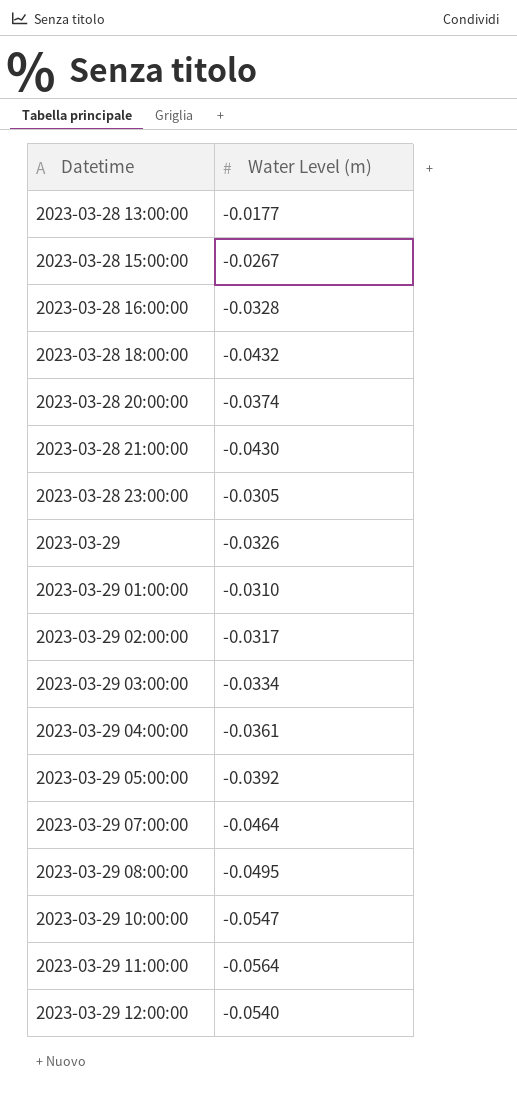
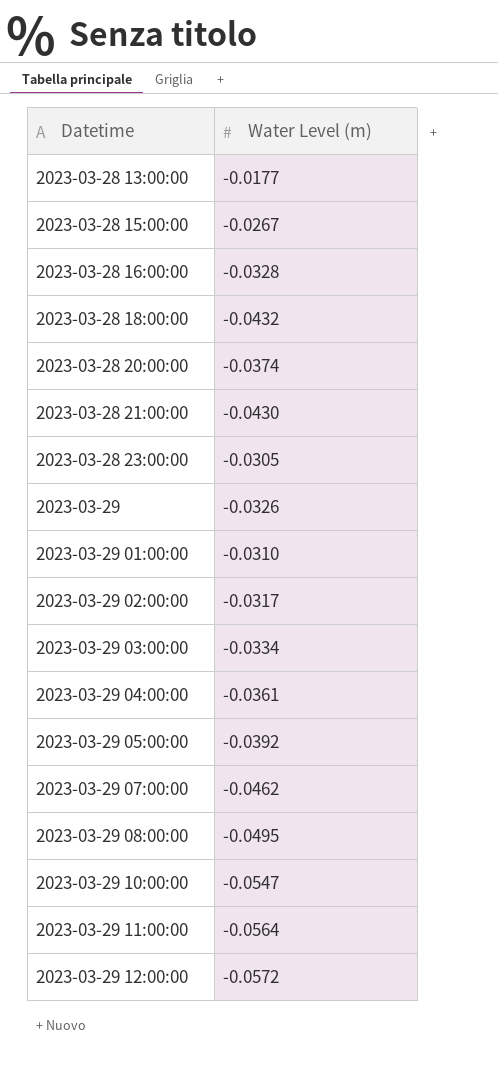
2023-03-29 07:00:00 | Water Level (m): -0.0464 -> -0.0462
2023-03-29 12:00:00 | Water Level (m): -0.0540 -> -0.0572

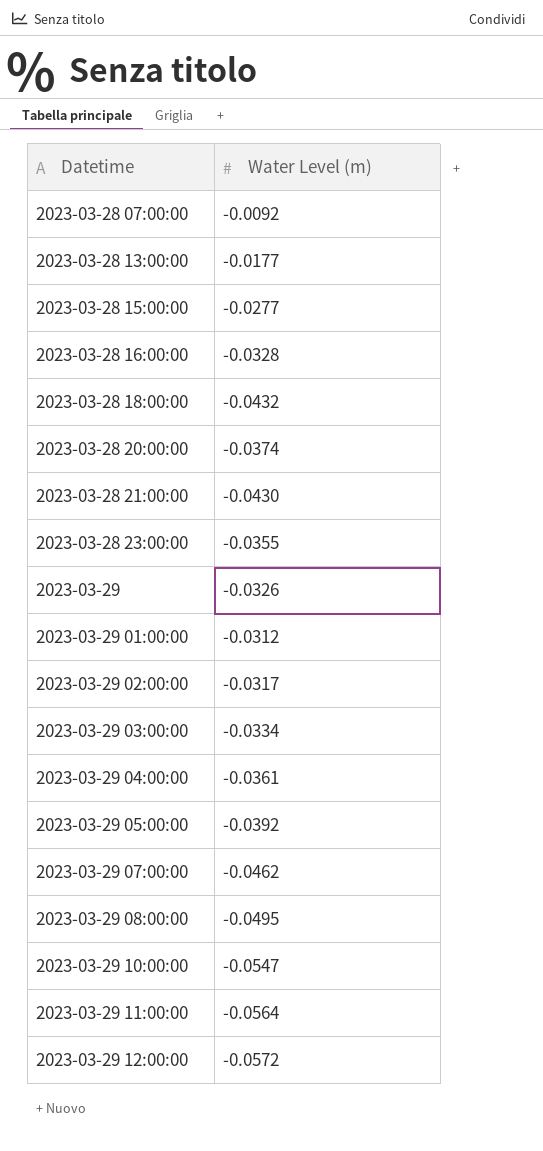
row 2023-03-28 07:00:00: none -> -0.0092
2023-03-28 15:00:00 | Water Level (m): -0.0267 -> -0.0277
2023-03-28 23:00:00 | Water Level (m): -0.0305 -> -0.0355
2023-03-29 01:00:00 | Water Level (m): -0.0310 -> -0.0312

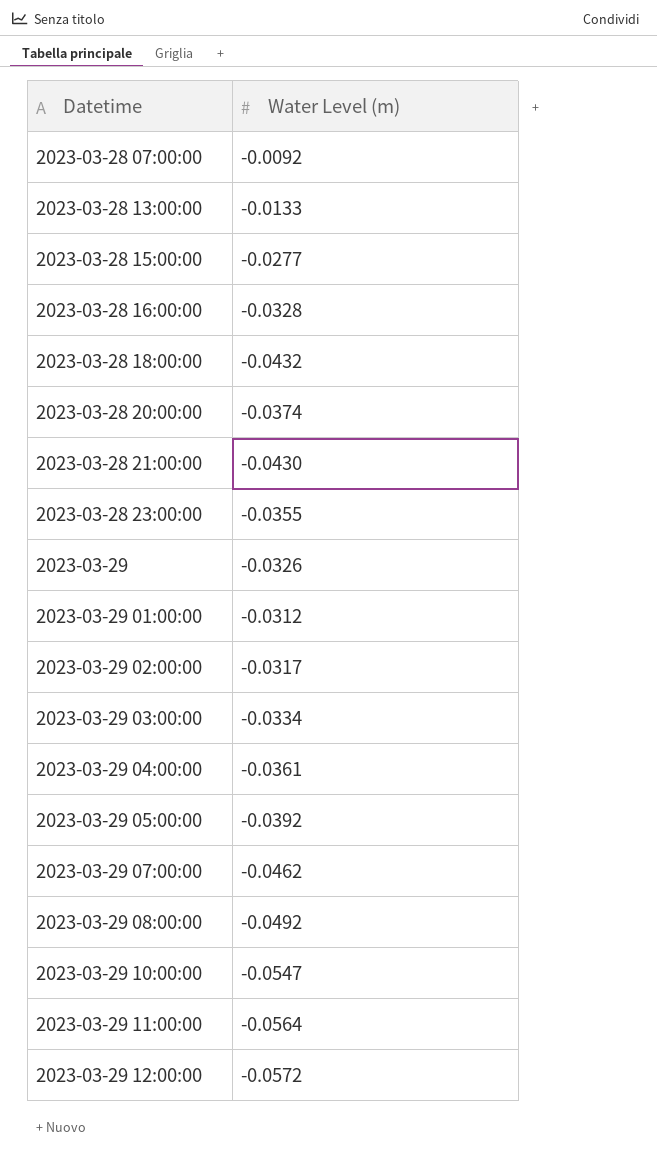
2023-03-28 13:00:00 | Water Level (m): -0.0177 -> -0.0133
2023-03-29 08:00:00 | Water Level (m): -0.0495 -> -0.0492

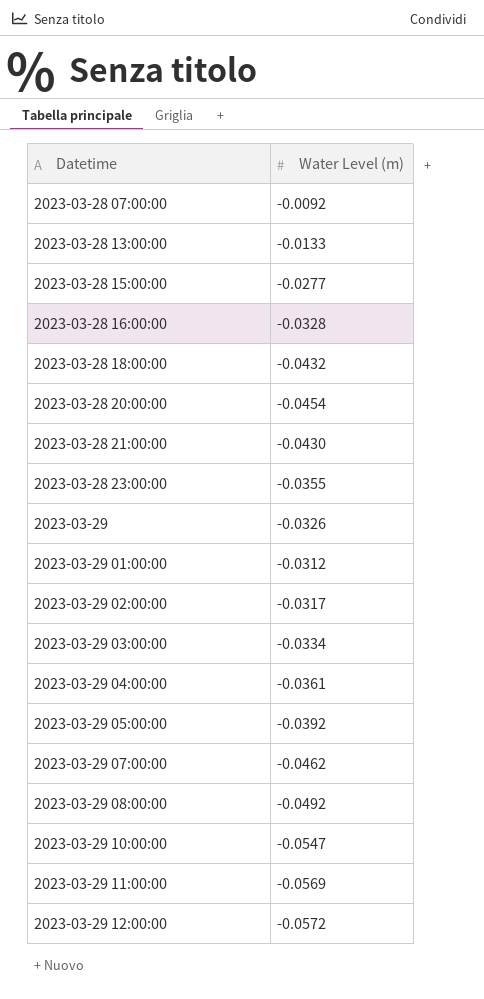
2023-03-28 20:00:00 | Water Level (m): -0.0374 -> -0.0454
2023-03-29 11:00:00 | Water Level (m): -0.0564 -> -0.0569

